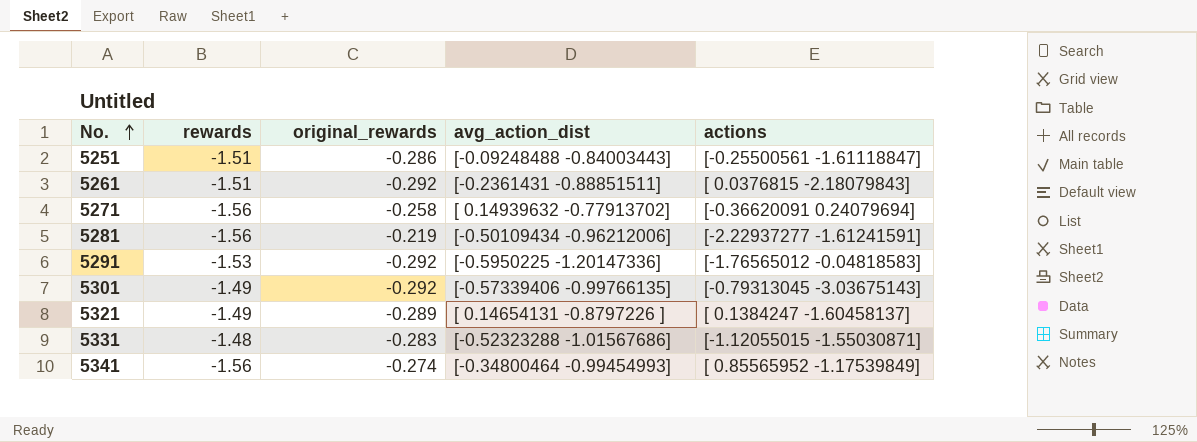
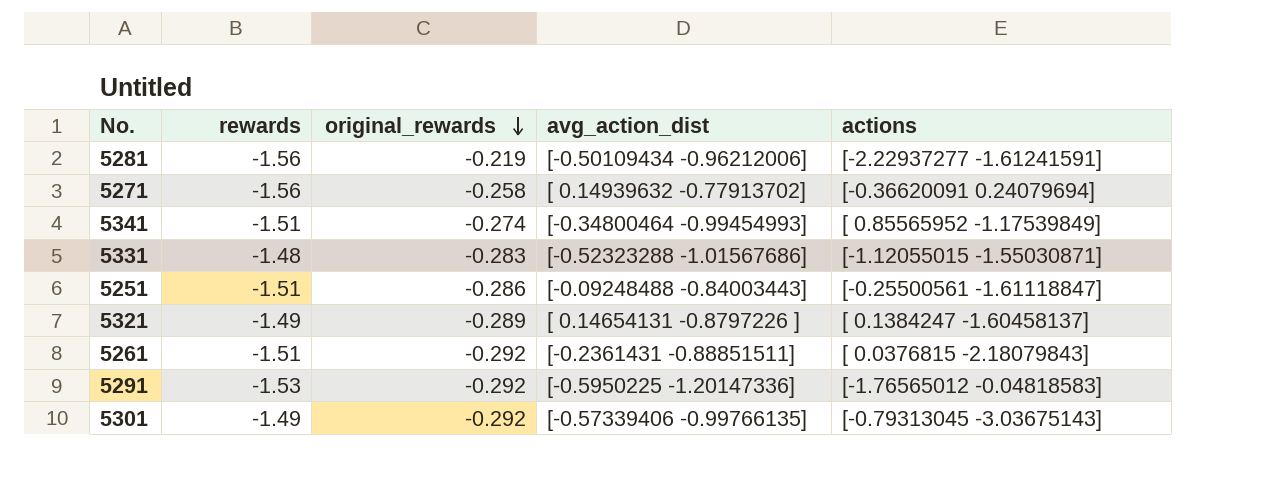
row order: No. ascending -> original_rewards descending
5341 | rewards: -1.56 -> -1.51

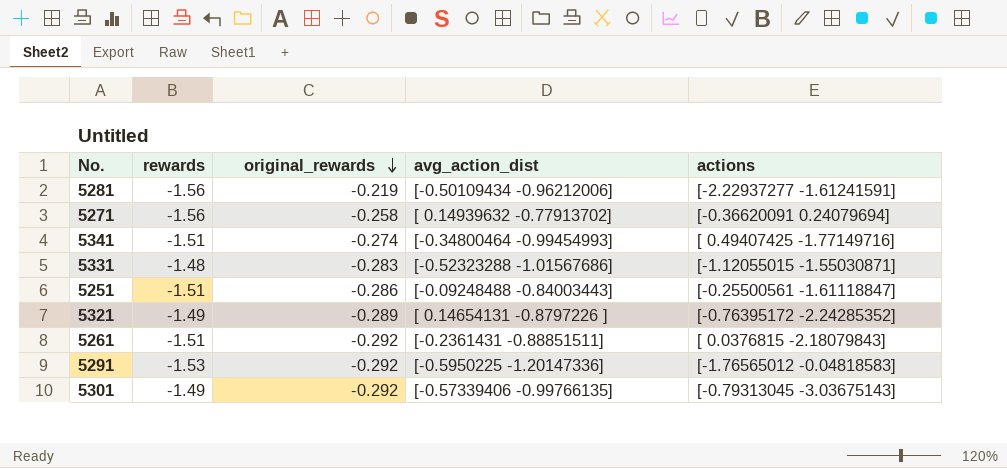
5341 | actions: [ 0.85565952 -1.17539849] -> [ 0.49407425 -1.77149716]
5321 | actions: [ 0.1384247 -1.60458137] -> [-0.76395172 -2.24285352]

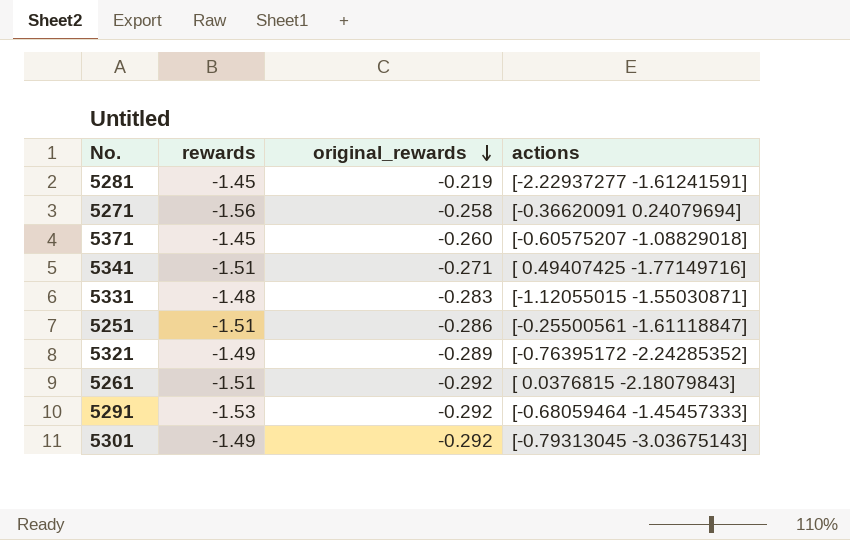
column avg_action_dist | position: 4 -> none
5281 | rewards: -1.56 -> -1.45
row 5371: none -> -1.45 | -0.260 | [-0.60575207 -1.08829018]
5341 | original_rewards: -0.274 -> -0.271
5291 | actions: [-1.76565012 -0.04818583] -> [-0.68059464 -1.45457333]

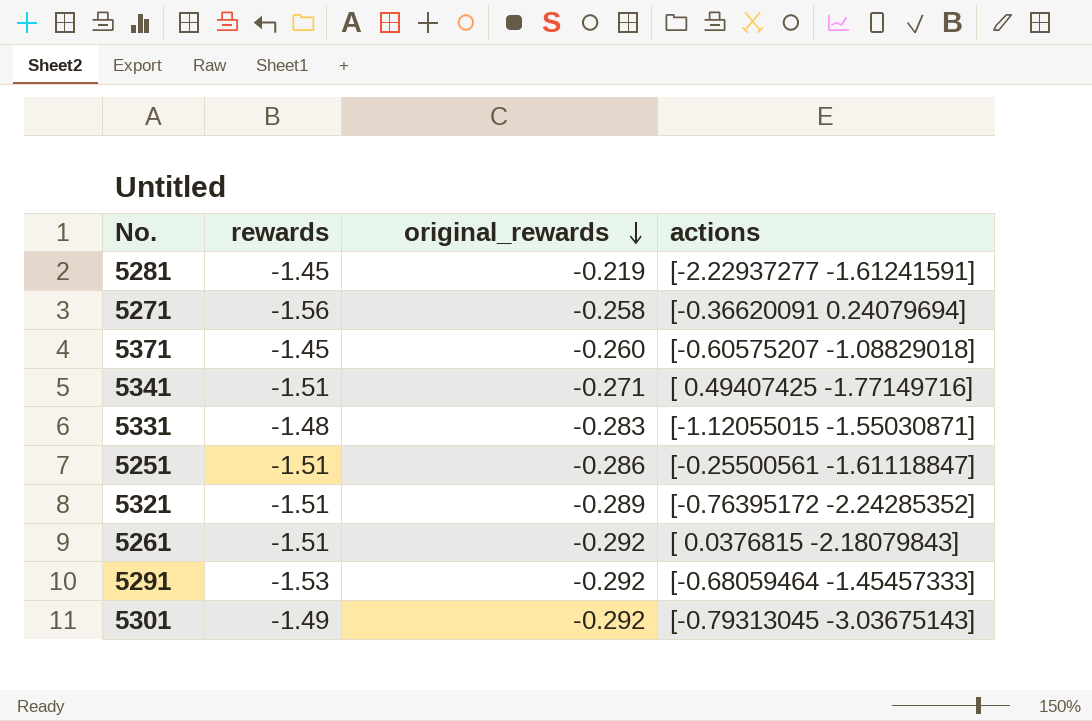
5321 | rewards: -1.49 -> -1.51

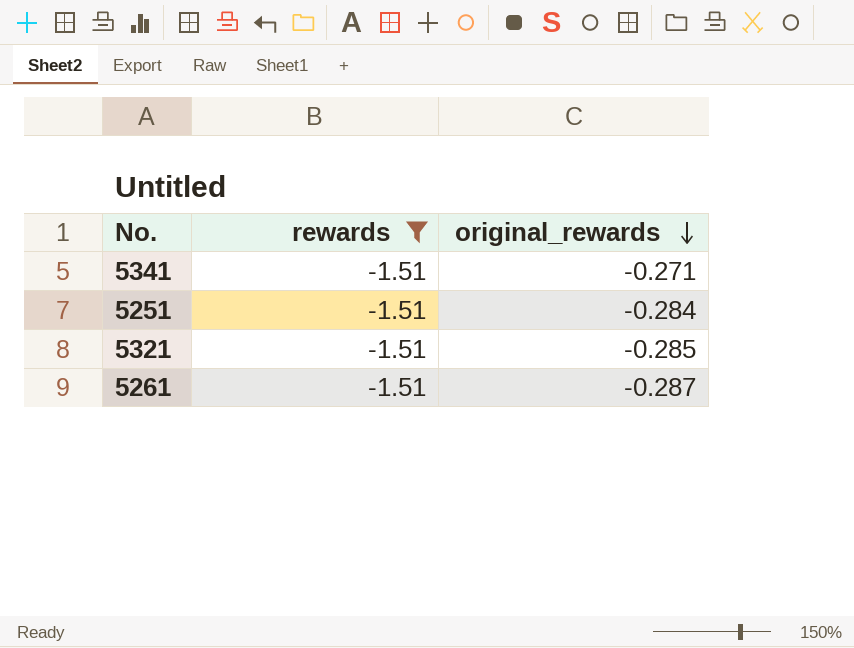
filter: none -> rewards = -1.51
column actions | position: 4 -> none
5251 | original_rewards: -0.286 -> -0.284
5321 | original_rewards: -0.289 -> -0.285
5261 | original_rewards: -0.292 -> -0.287

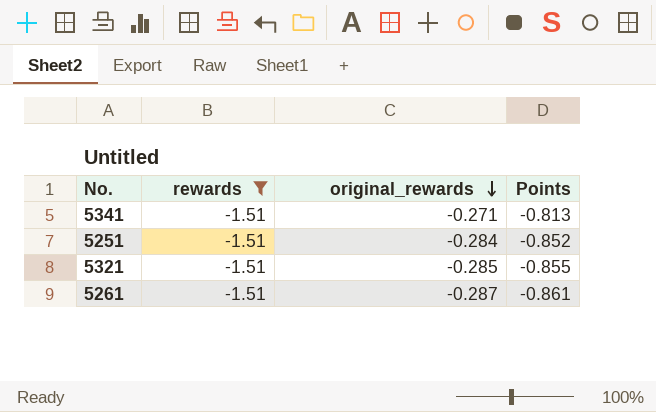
column Points | formula: none -> [original_rewards] * 3

